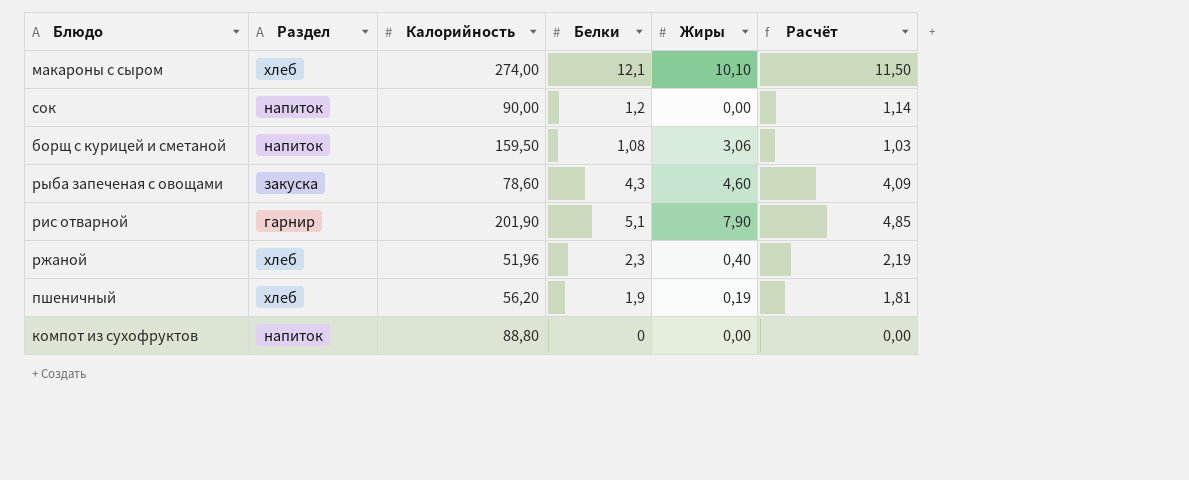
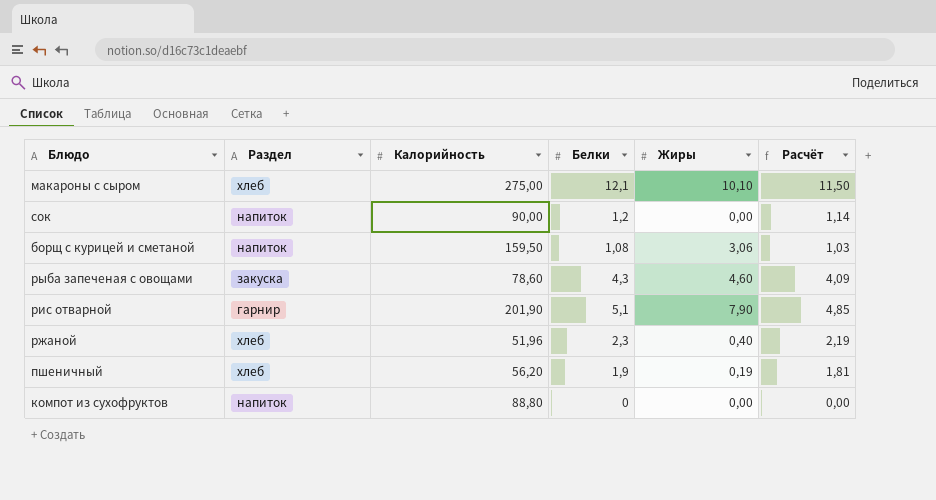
макароны с сыром | Калорийность: 274,00 -> 275,00

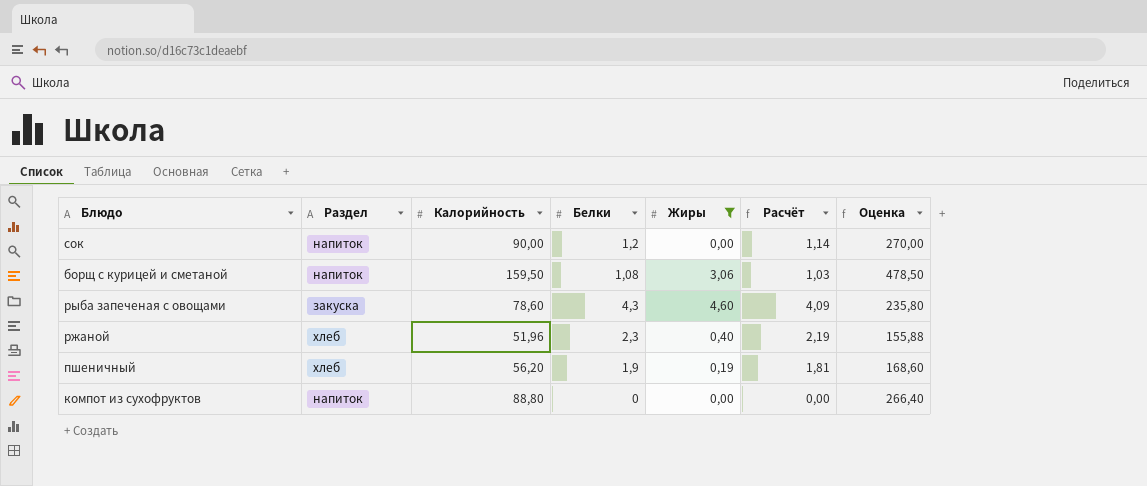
filter: none -> Жиры <= 4,60
column Оценка | formula: none -> [Калорийность] * 3

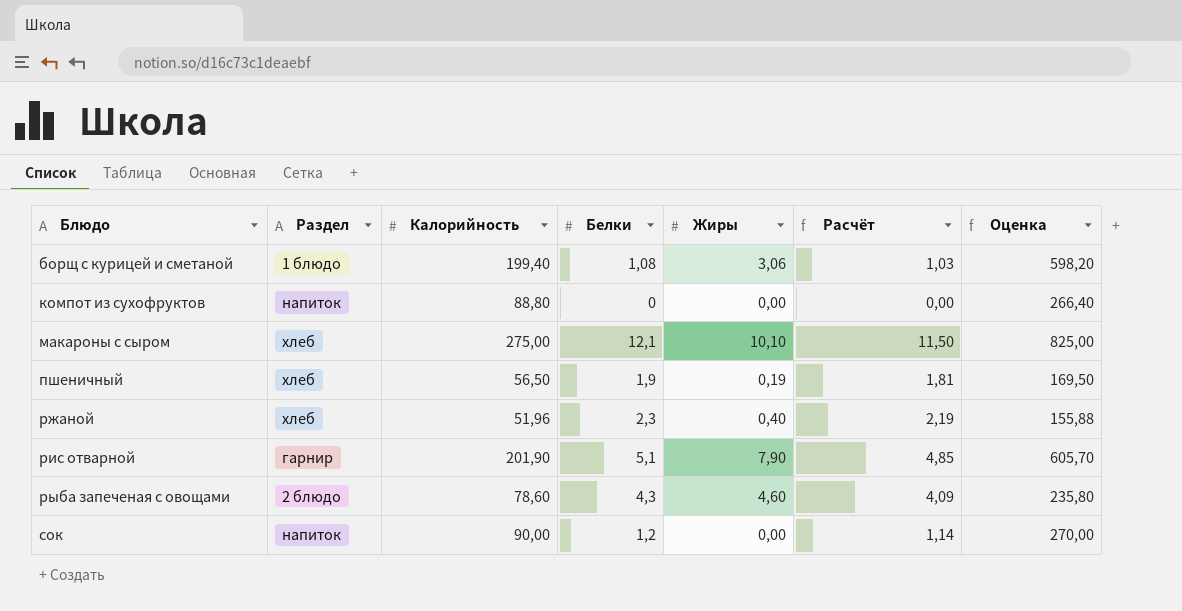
filter: Жиры <= 4,60 -> none
row order: none -> Блюдо ascending
борщ с курицей и сметаной | Раздел: напиток -> 1 блюдо
борщ с курицей и сметаной | Калорийность: 159,50 -> 199,40
борщ с курицей и сметаной | Оценка: 478,50 -> 598,20
пшеничный | Калорийность: 56,20 -> 56,50
пшеничный | Оценка: 168,60 -> 169,50
рыба запеченая с овощами | Раздел: закуска -> 2 блюдо

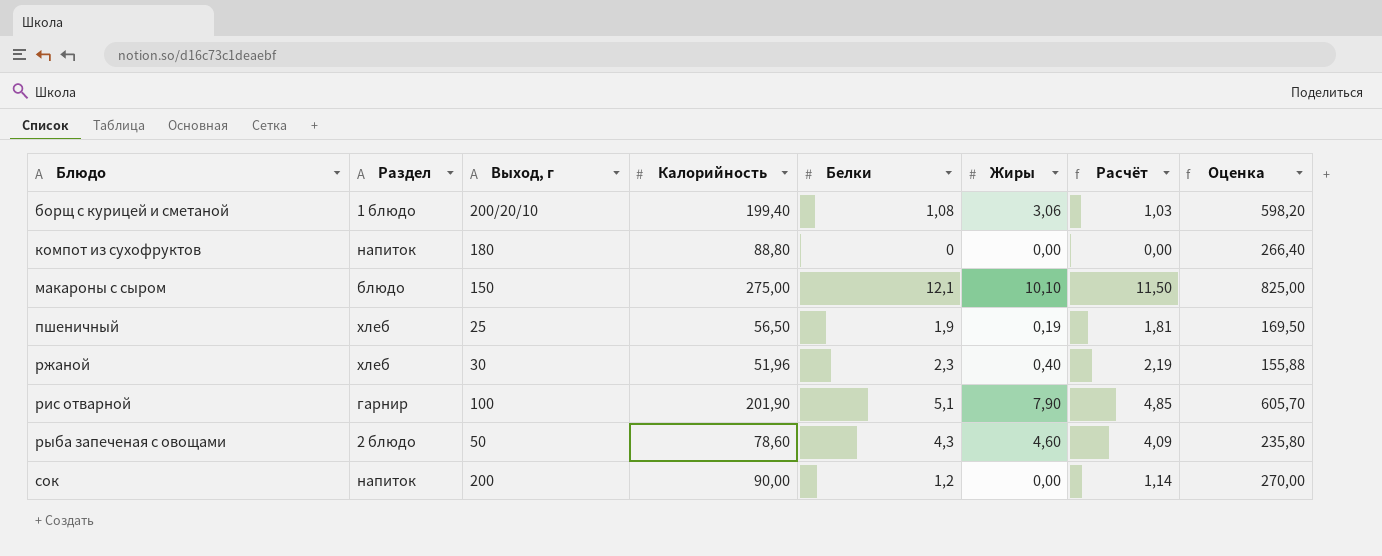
column Выход, г | position: none -> 3
макароны с сыром | Раздел: хлеб -> блюдо

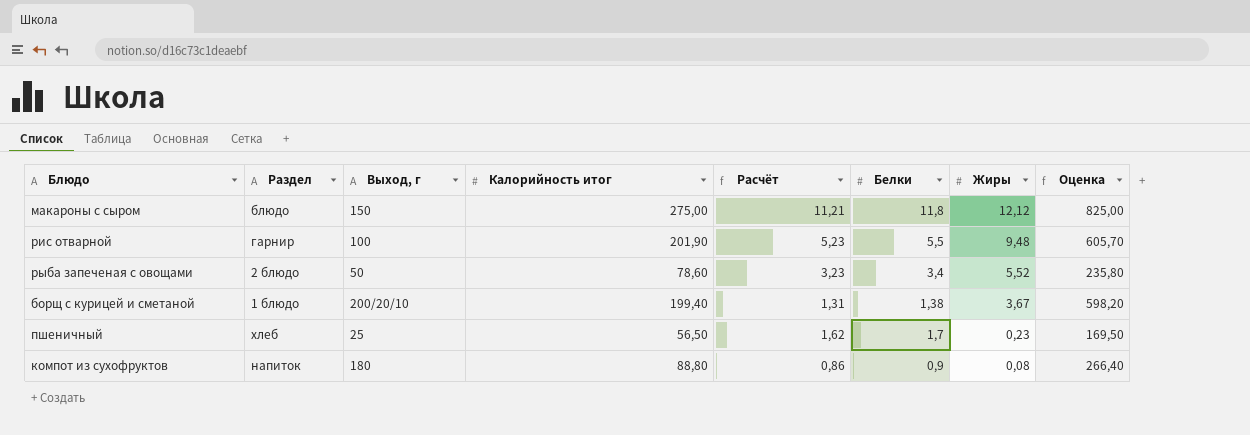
row order: Блюдо ascending -> Жиры descending
column name: Калорийность -> Калорийность итог
column Расчёт | position: 7 -> 5
row ржаной: хлеб | 30 | 51,96 | 2,3 | 0,40 | 2,19 | 155,88 -> none
row сок: напиток | 200 | 90,00 | 1,2 | 0,00 | 1,14 | 270,00 -> none
макароны с сыром | Расчёт: 11,50 -> 11,21
макароны с сыром | Белки: 12,1 -> 11,8
макароны с сыром | Жиры: 10,10 -> 12,12
рис отварной | Расчёт: 4,85 -> 5,23
рис отварной | Белки: 5,1 -> 5,5
рис отварной | Жиры: 7,90 -> 9,48
рыба запеченая с овощами | Расчёт: 4,09 -> 3,23
рыба запеченая с овощами | Белки: 4,3 -> 3,4
рыба запеченая с овощами | Жиры: 4,60 -> 5,52
борщ с курицей и сметаной | Расчёт: 1,03 -> 1,31
борщ с курицей и сметаной | Белки: 1,08 -> 1,38
борщ с курицей и сметаной | Жиры: 3,06 -> 3,67
пшеничный | Расчёт: 1,81 -> 1,62
пшеничный | Белки: 1,9 -> 1,7
пшеничный | Жиры: 0,19 -> 0,23
компот из сухофруктов | Расчёт: 0,00 -> 0,86
компот из сухофруктов | Белки: 0 -> 0,9
компот из сухофруктов | Жиры: 0,00 -> 0,08

